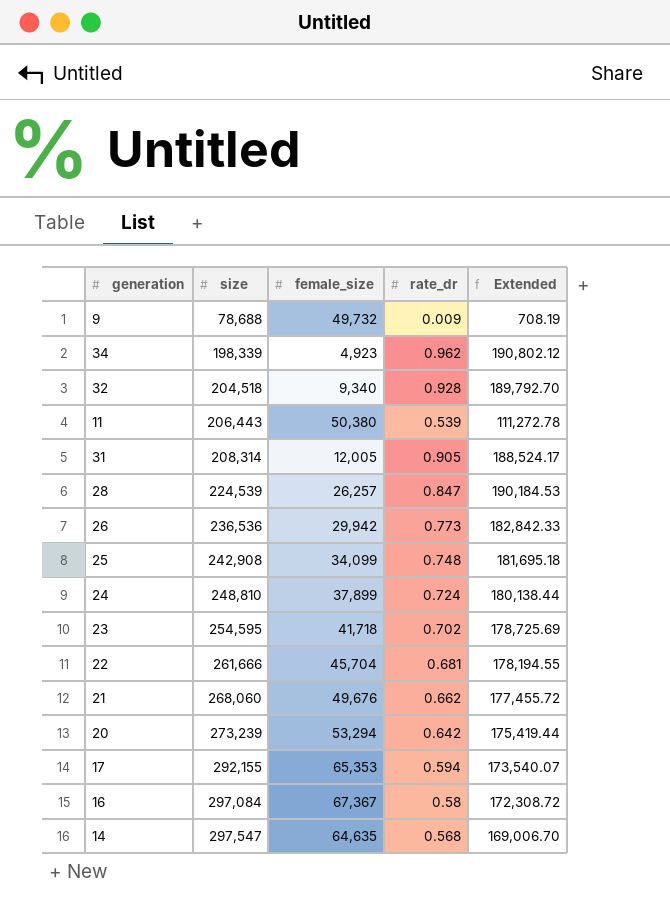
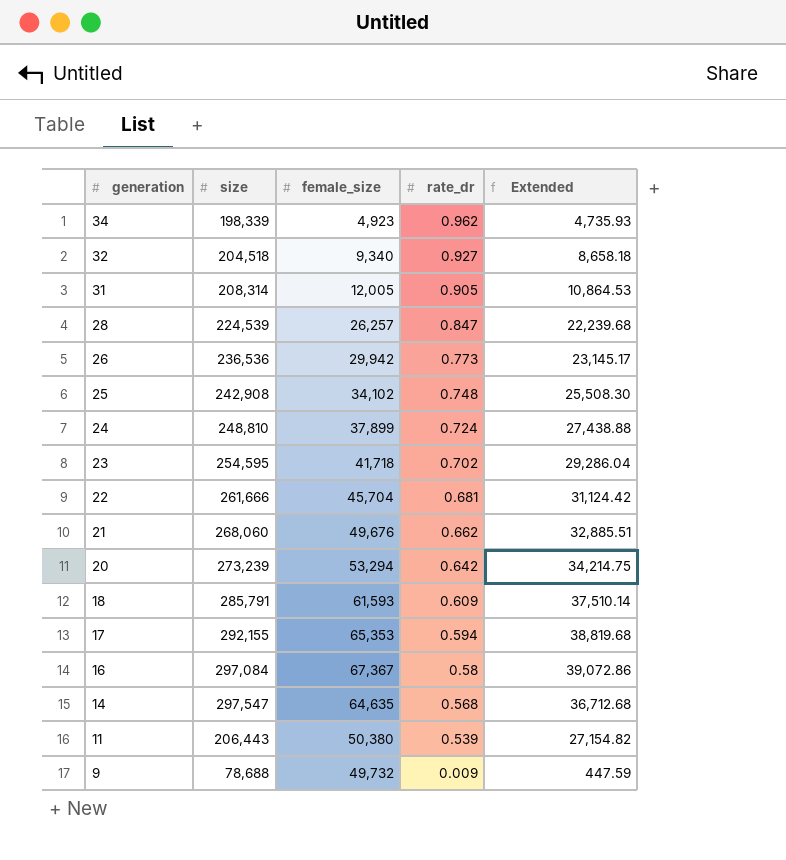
row order: size ascending -> generation descending
column Extended | formula: [size] * [rate_dr] -> [female_size] * [rate_dr]
32 | rate_dr: 0.928 -> 0.927
25 | female_size: 34,099 -> 34,102
row 18: none -> 285,791 | 61,593 | 0.609 | 37,510.14

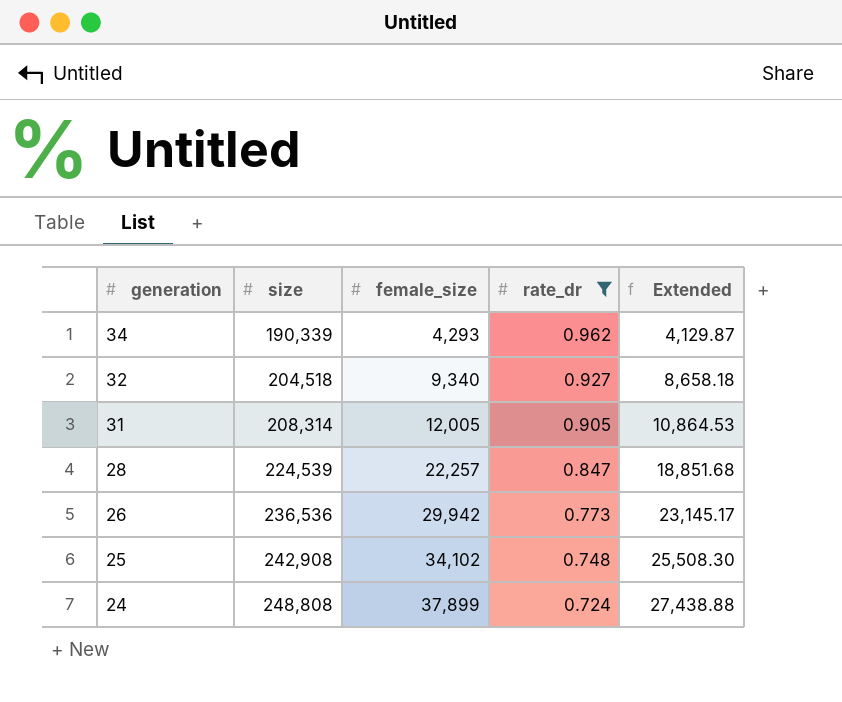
filter: none -> rate_dr >= 0.724
34 | size: 198,339 -> 190,339
34 | female_size: 4,923 -> 4,293
34 | Extended: 4,735.93 -> 4,129.87
28 | female_size: 26,257 -> 22,257
28 | Extended: 22,239.68 -> 18,851.68
24 | size: 248,810 -> 248,808

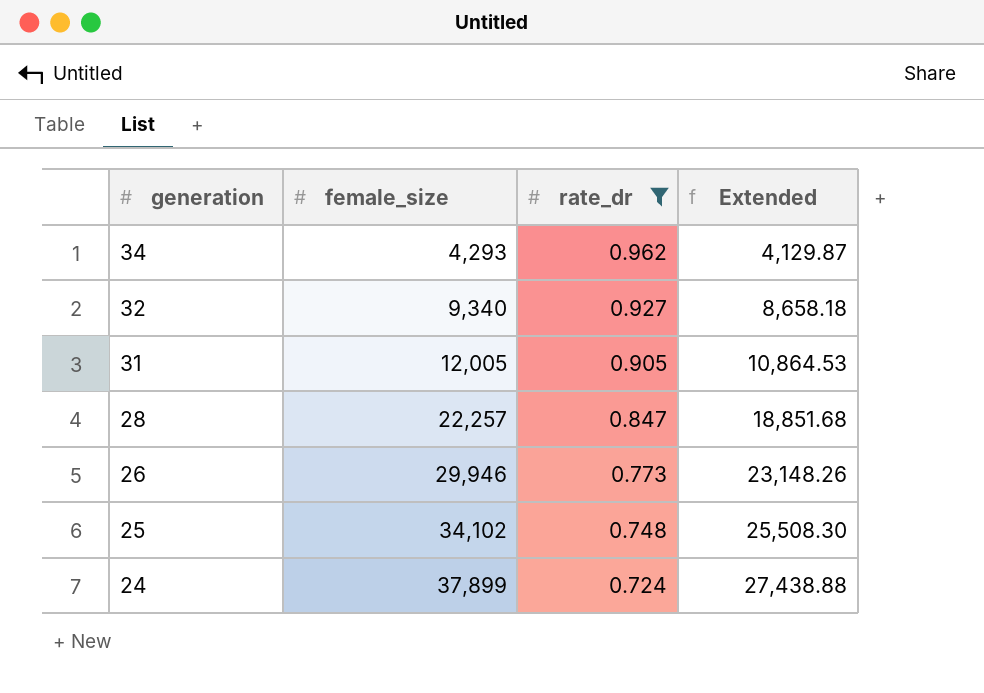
column size | position: 2 -> none
26 | female_size: 29,942 -> 29,946
26 | Extended: 23,145.17 -> 23,148.26

